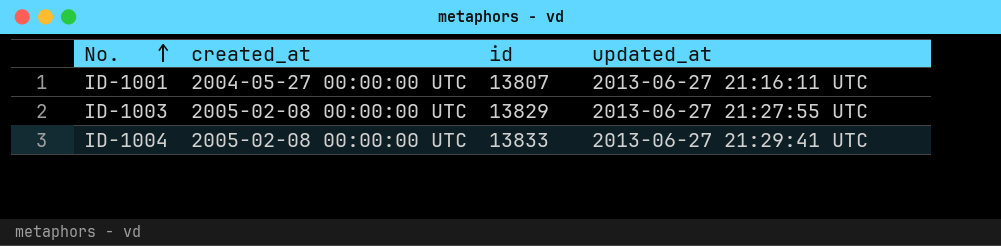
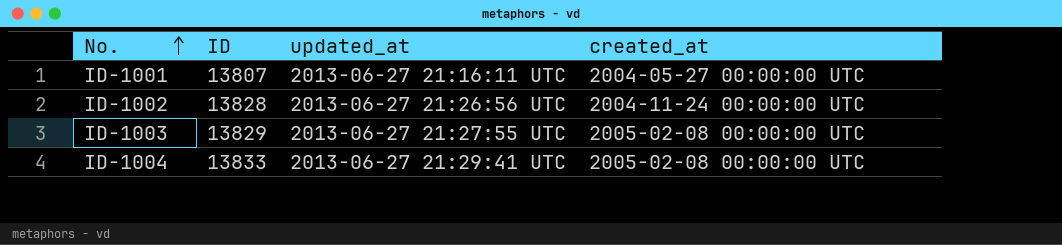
column name: id -> ID
column created_at | position: 2 -> 4
row ID-1002: none -> 13828 | 2013-06-27 21:26:56 UTC | 2004-11-24 00:00:00 UTC

